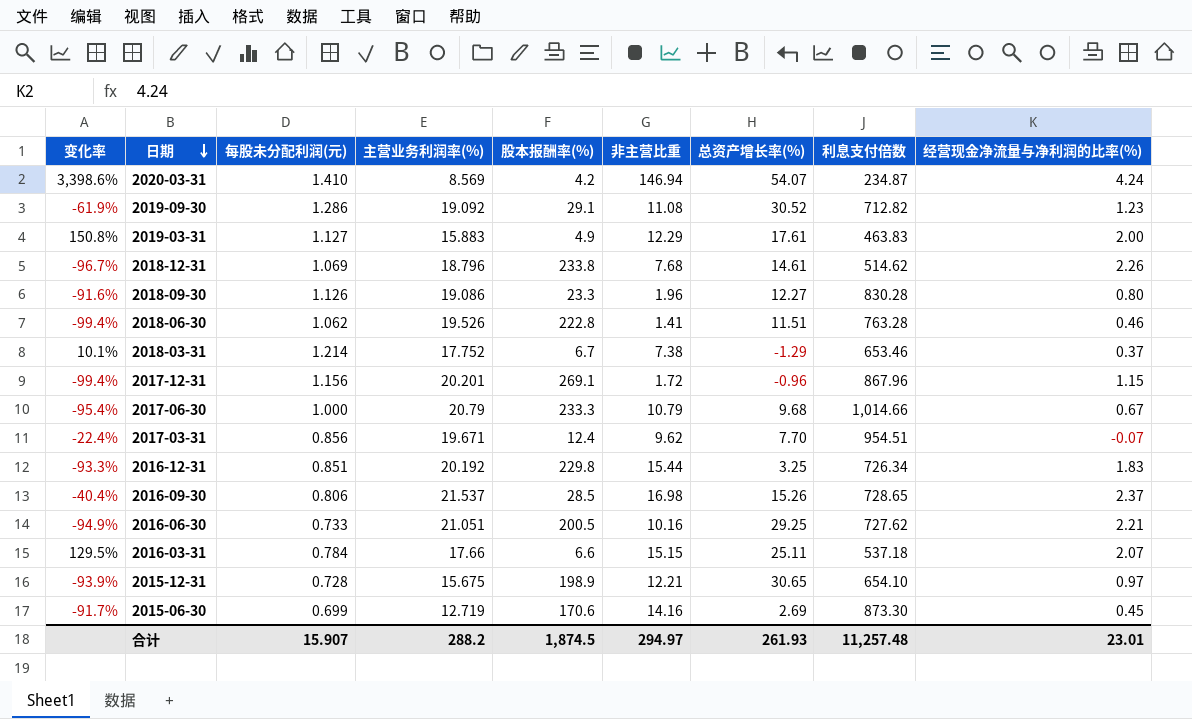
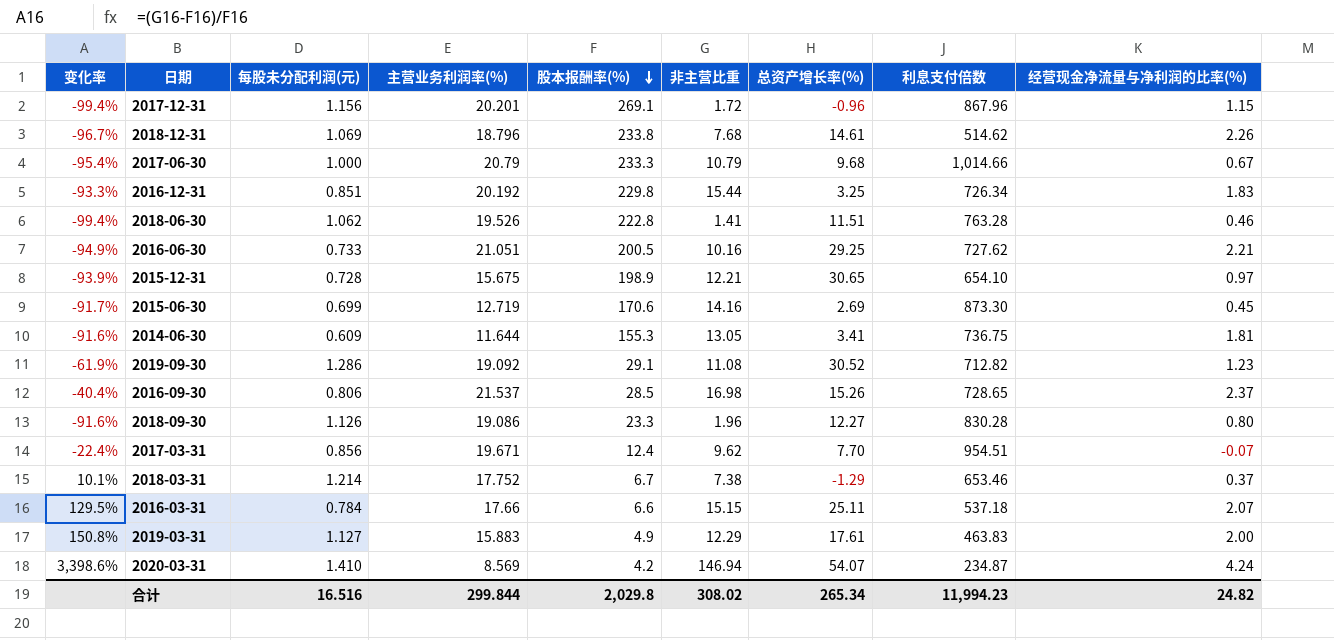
row order: 日期 descending -> 股本报酬率(%) descending
row 2014-06-30: none -> -91.6% | 0.609 | 11.644 | 155.3 | 13.05 | 3.41 | 736.75 | 1.81
合计 | 每股未分配利润(元): 15.907 -> 16.516
合计 | 主营业务利润率(%): 288.2 -> 299.844
合计 | 股本报酬率(%): 1,874.5 -> 2,029.8
合计 | 非主营比重: 294.97 -> 308.02
合计 | 总资产增长率(%): 261.93 -> 265.34
合计 | 利息支付倍数: 11,257.48 -> 11,994.23
合计 | 经营现金净流量与净利润的比率(%): 23.01 -> 24.82

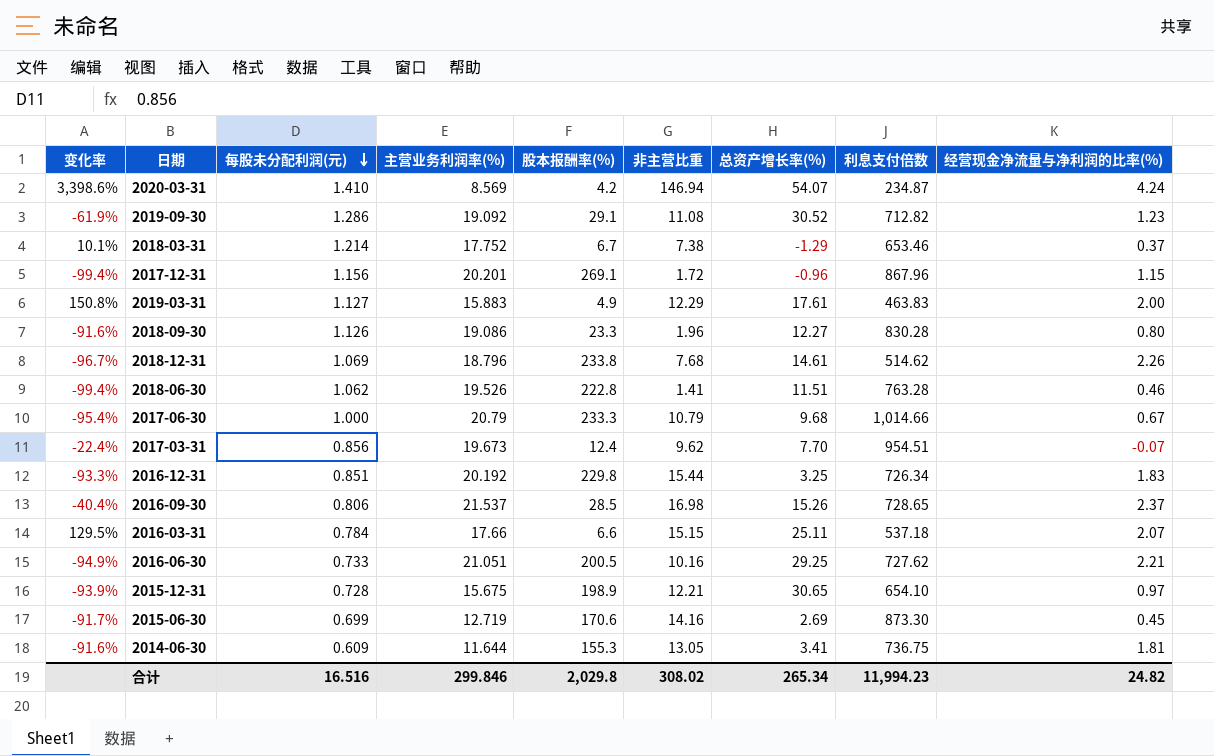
row order: 股本报酬率(%) descending -> 每股未分配利润(元) descending
2017-03-31 | 主营业务利润率(%): 19.671 -> 19.673
合计 | 主营业务利润率(%): 299.844 -> 299.846

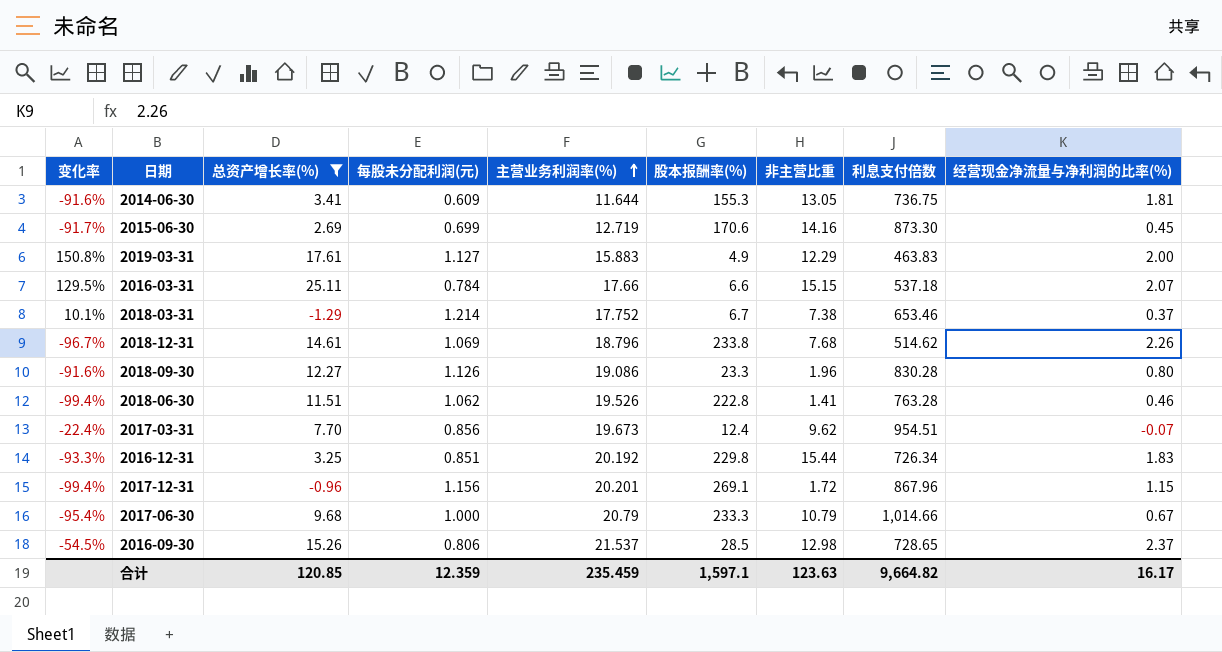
filter: none -> 总资产增长率(%) <= 25.11
row order: 每股未分配利润(元) descending -> 主营业务利润率(%) ascending
column 总资产增长率(%) | position: 7 -> 3
2016-09-30 | 变化率: -40.4% -> -54.5%
2016-09-30 | 非主营比重: 16.98 -> 12.98
合计 | 总资产增长率(%): 265.34 -> 120.85
合计 | 每股未分配利润(元): 16.516 -> 12.359
合计 | 主营业务利润率(%): 299.846 -> 235.459
合计 | 股本报酬率(%): 2,029.8 -> 1,597.1
合计 | 非主营比重: 308.02 -> 123.63
合计 | 利息支付倍数: 11,994.23 -> 9,664.82
合计 | 经营现金净流量与净利润的比率(%): 24.82 -> 16.17

